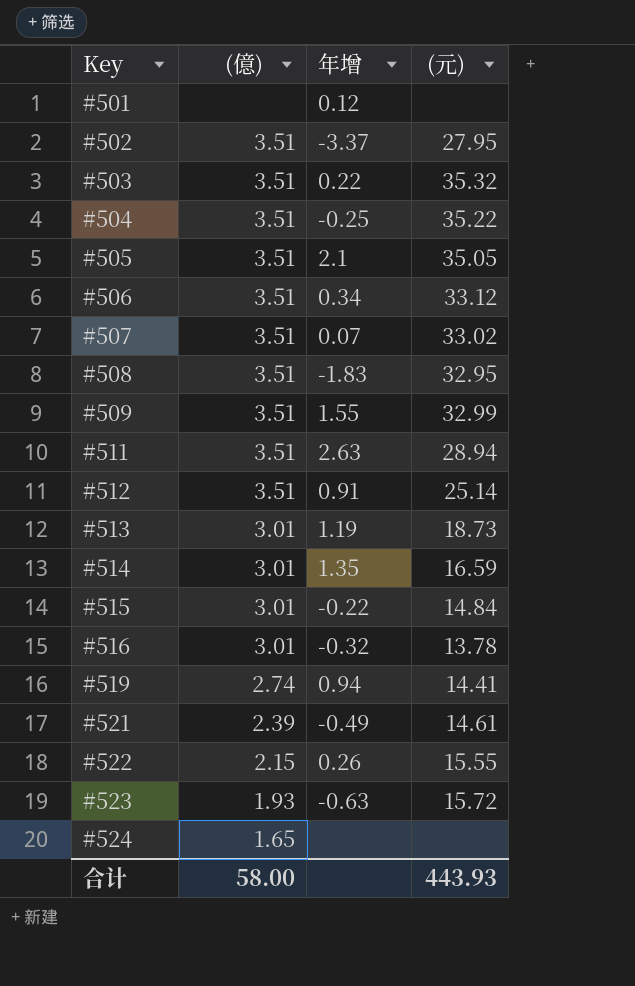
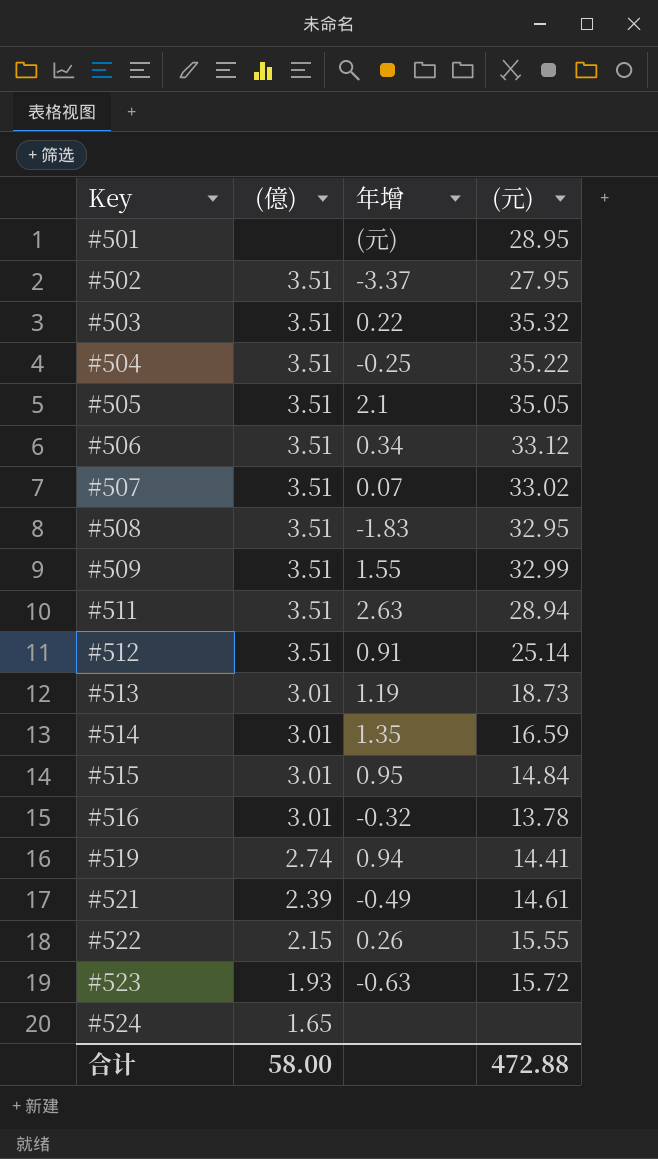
#501 | 年增: 0.12 -> (元)
#501 | (元): none -> 28.95
#515 | 年增: -0.22 -> 0.95
合计 | (元): 443.93 -> 472.88

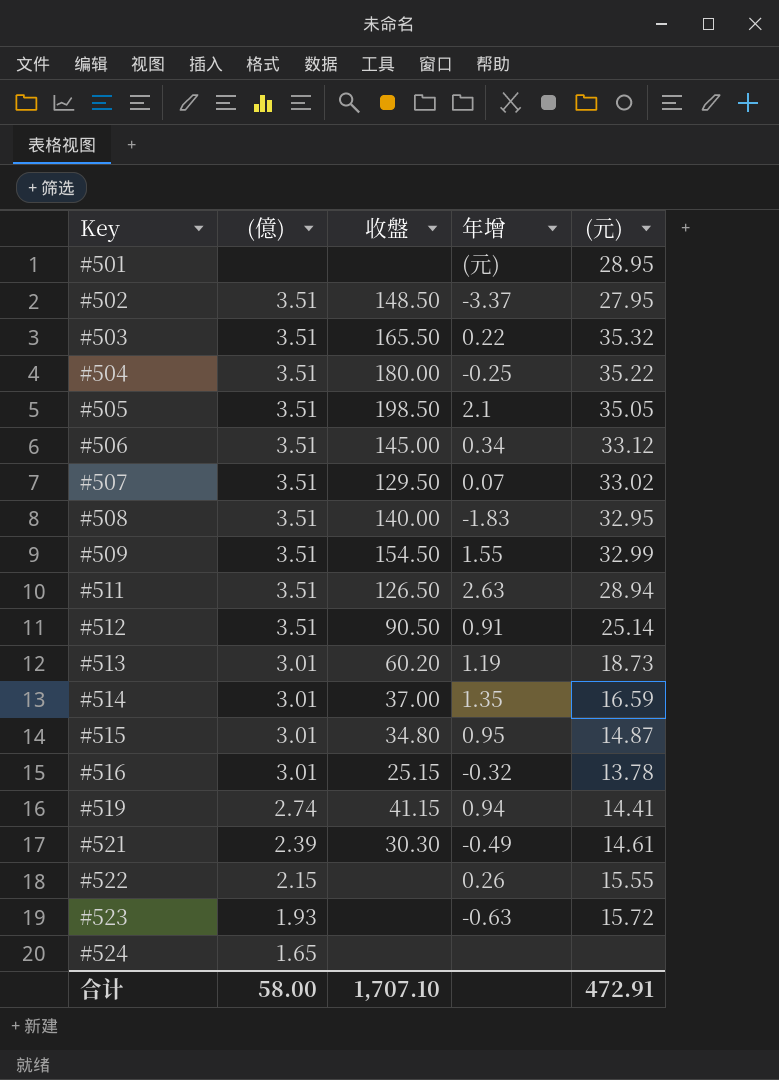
column 收盤 | position: none -> 3
#515 | (元): 14.84 -> 14.87
合计 | (元): 472.88 -> 472.91

